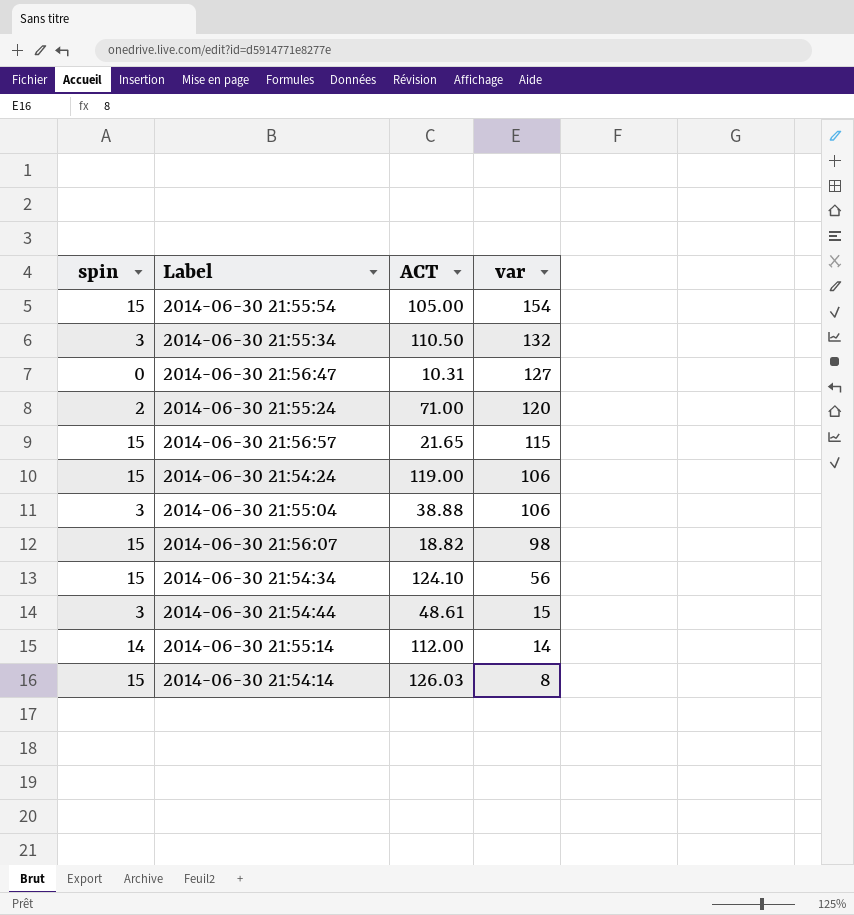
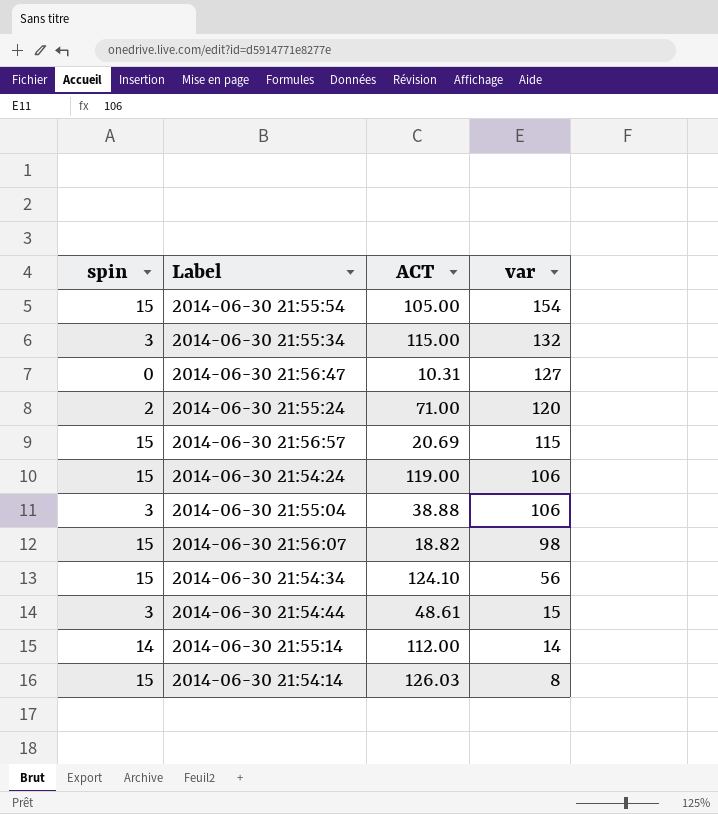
2014-06-30 21:55:34 | ACT: 110.50 -> 115.00
2014-06-30 21:56:57 | ACT: 21.65 -> 20.69

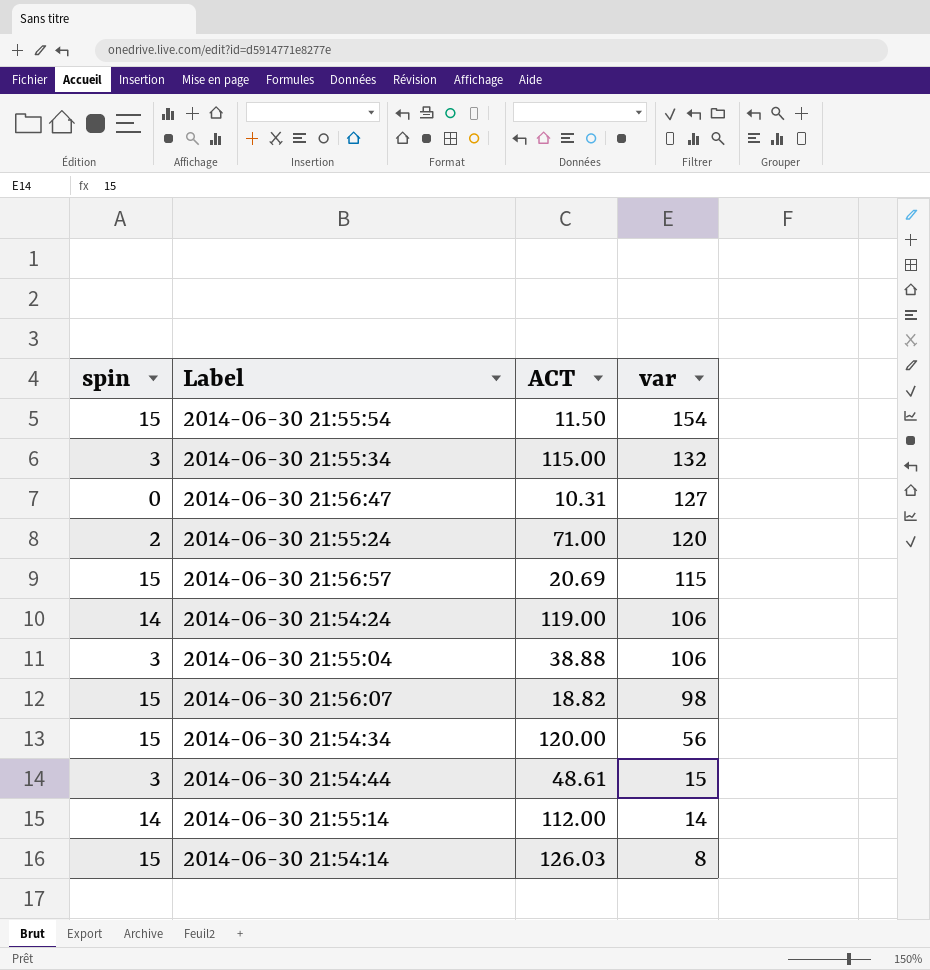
2014-06-30 21:55:54 | ACT: 105.00 -> 11.50
2014-06-30 21:54:24 | spin: 15 -> 14
2014-06-30 21:54:34 | ACT: 124.10 -> 120.00

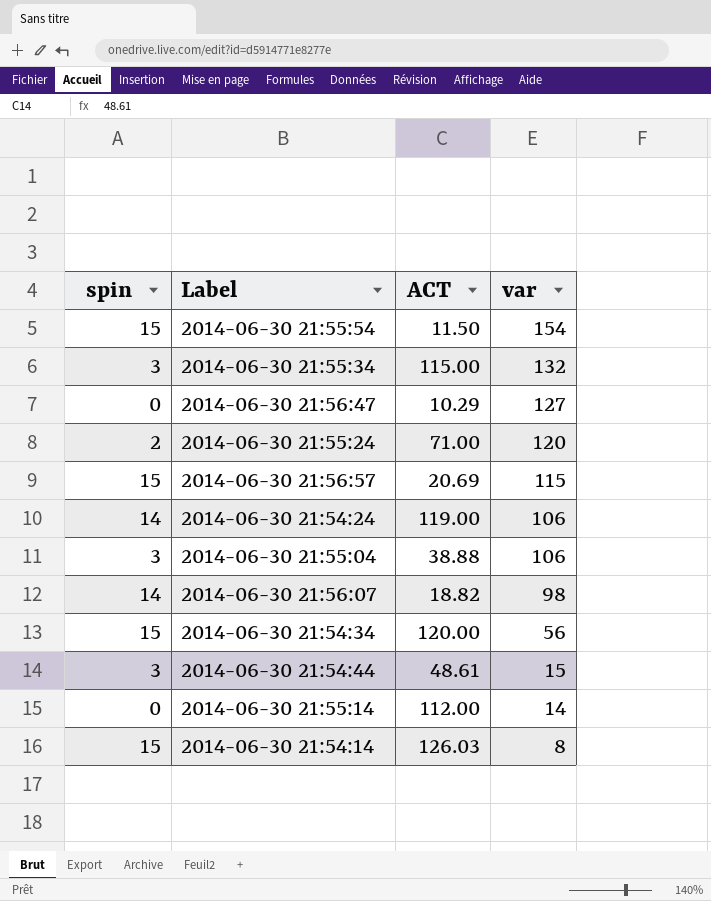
2014-06-30 21:56:47 | ACT: 10.31 -> 10.29
2014-06-30 21:56:07 | spin: 15 -> 14
2014-06-30 21:55:14 | spin: 14 -> 0

